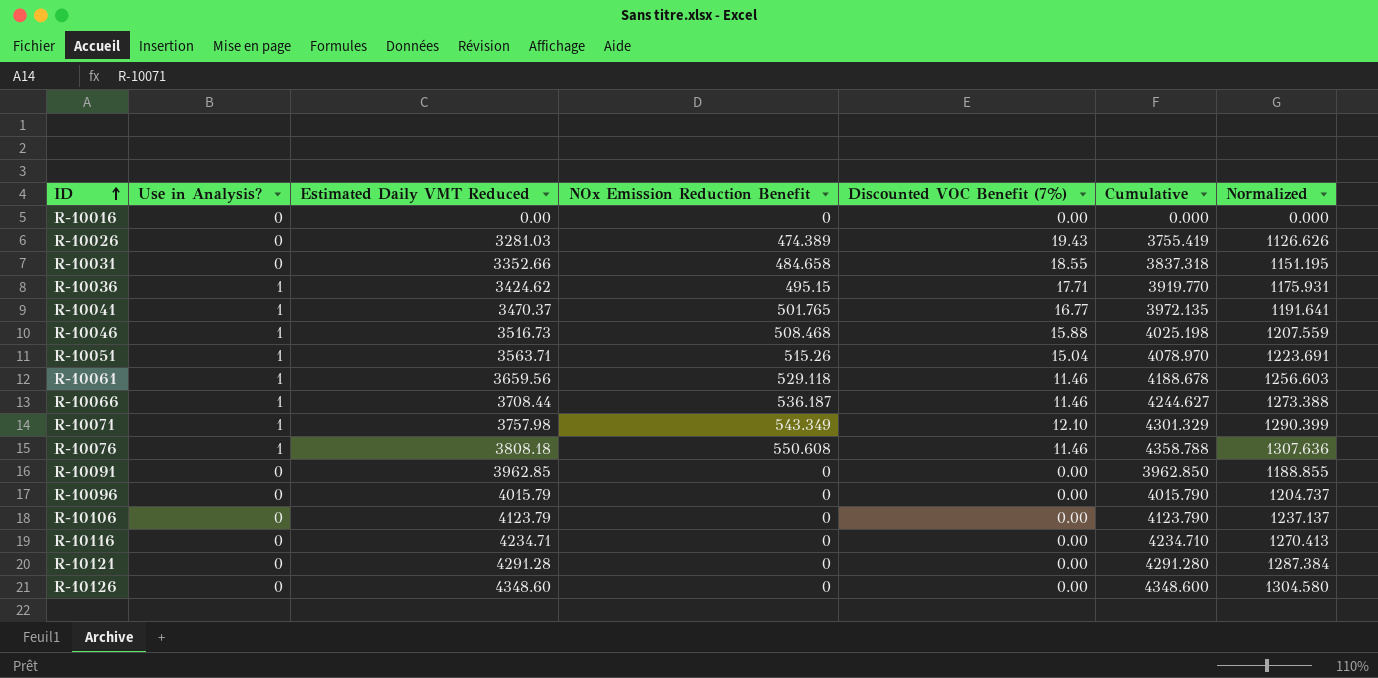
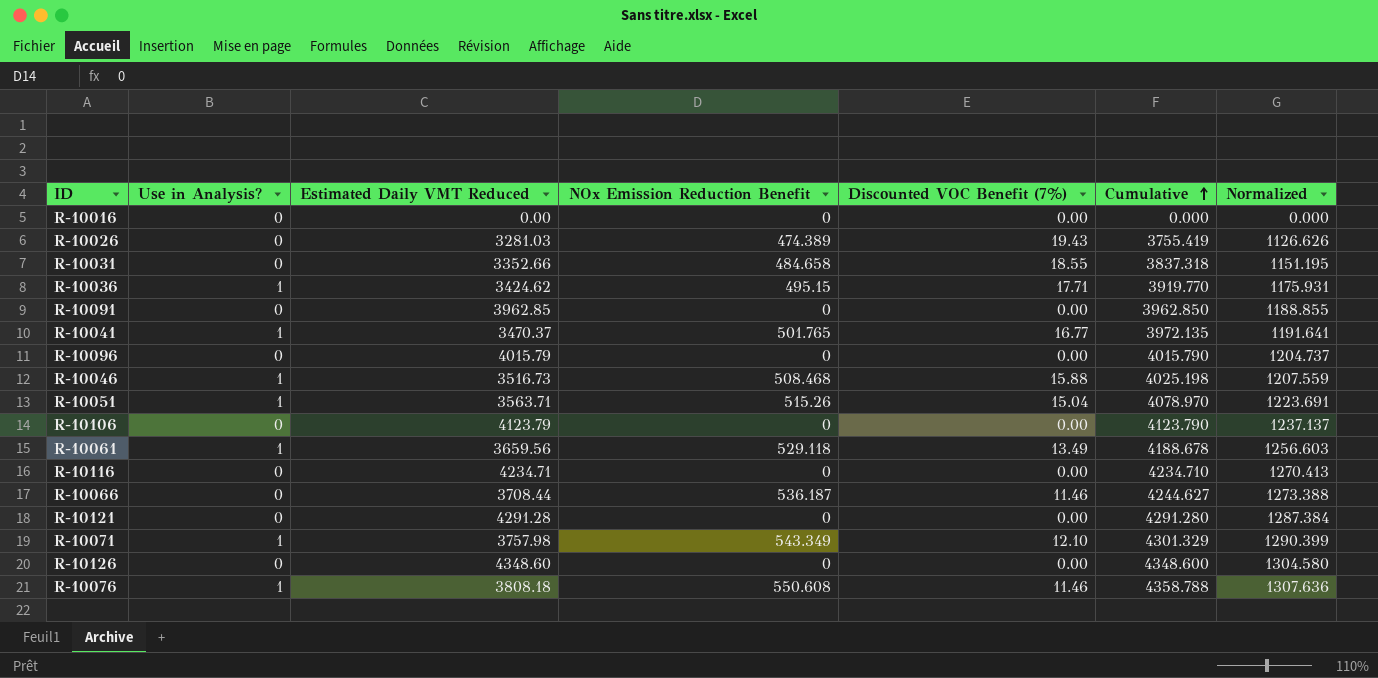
row order: ID ascending -> Cumulative ascending
R-10061 | Discounted VOC Benefit (7%): 11.46 -> 13.49
R-10066 | Use in Analysis?: 1 -> 0

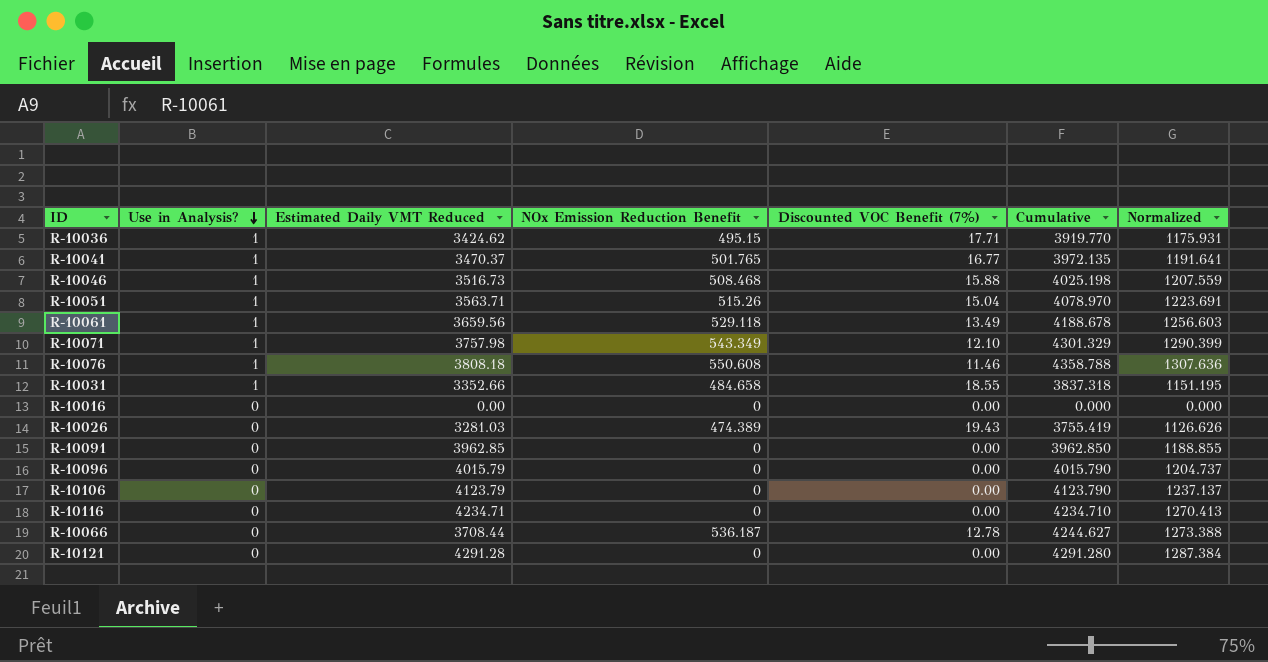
row order: Cumulative ascending -> Use in Analysis? descending
row R-10126: 0 | 4348.60 | 0 | 0.00 | 4348.600 | 1304.580 -> none
R-10031 | Use in Analysis?: 0 -> 1
R-10066 | Discounted VOC Benefit (7%): 11.46 -> 12.78

